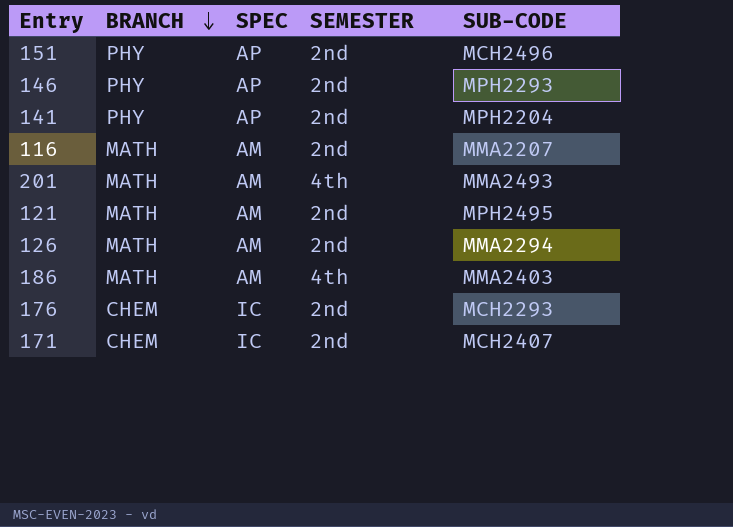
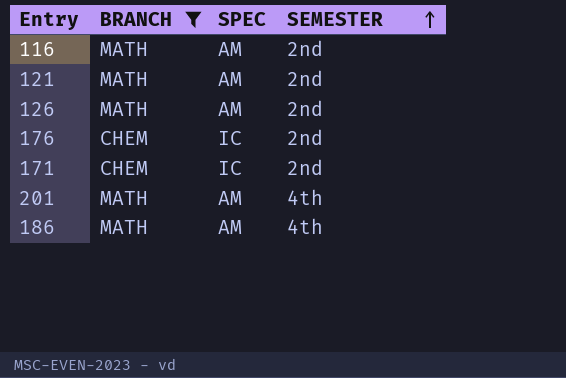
filter: none -> BRANCH != PHY
row order: BRANCH descending -> SEMESTER ascending
column SUB-CODE | position: 5 -> none

